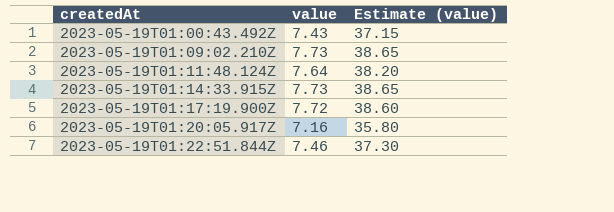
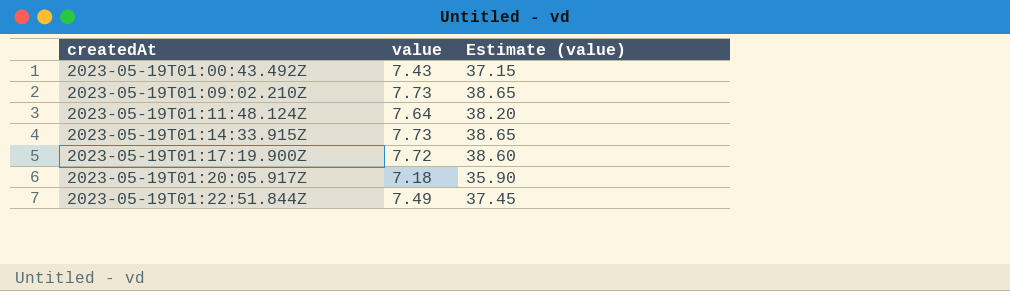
2023-05-19T01:20:05.917Z | value: 7.16 -> 7.18
2023-05-19T01:20:05.917Z | Estimate (value): 35.80 -> 35.90
2023-05-19T01:22:51.844Z | value: 7.46 -> 7.49
2023-05-19T01:22:51.844Z | Estimate (value): 37.30 -> 37.45

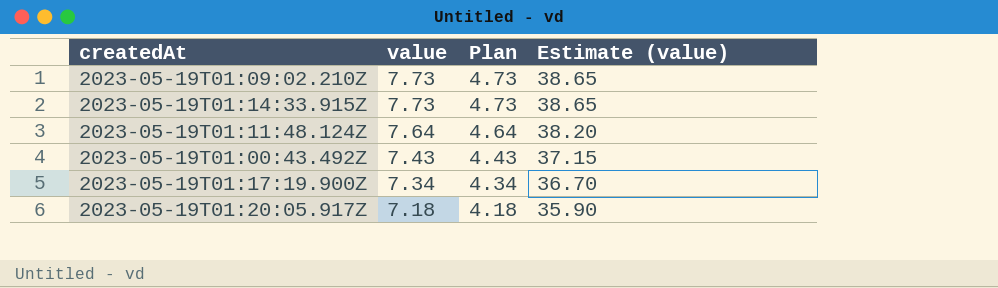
row order: createdAt ascending -> value descending
column Plan | formula: none -> [value] - 3
row 2023-05-19T01:22:51.844Z: 7.49 | 37.45 -> none
2023-05-19T01:17:19.900Z | value: 7.72 -> 7.34
2023-05-19T01:17:19.900Z | Estimate (value): 38.60 -> 36.70

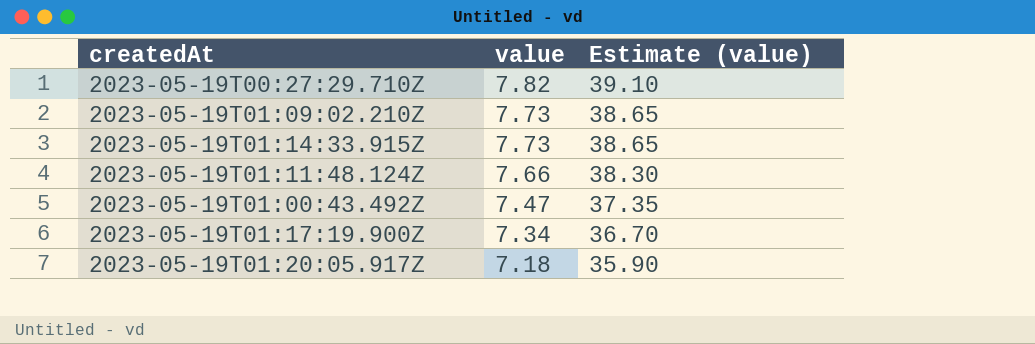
column Plan | formula: [value] - 3 -> none
row 2023-05-19T00:27:29.710Z: none -> 7.82 | 39.10
2023-05-19T01:11:48.124Z | value: 7.64 -> 7.66
2023-05-19T01:11:48.124Z | Estimate (value): 38.20 -> 38.30
2023-05-19T01:00:43.492Z | value: 7.43 -> 7.47
2023-05-19T01:00:43.492Z | Estimate (value): 37.15 -> 37.35

